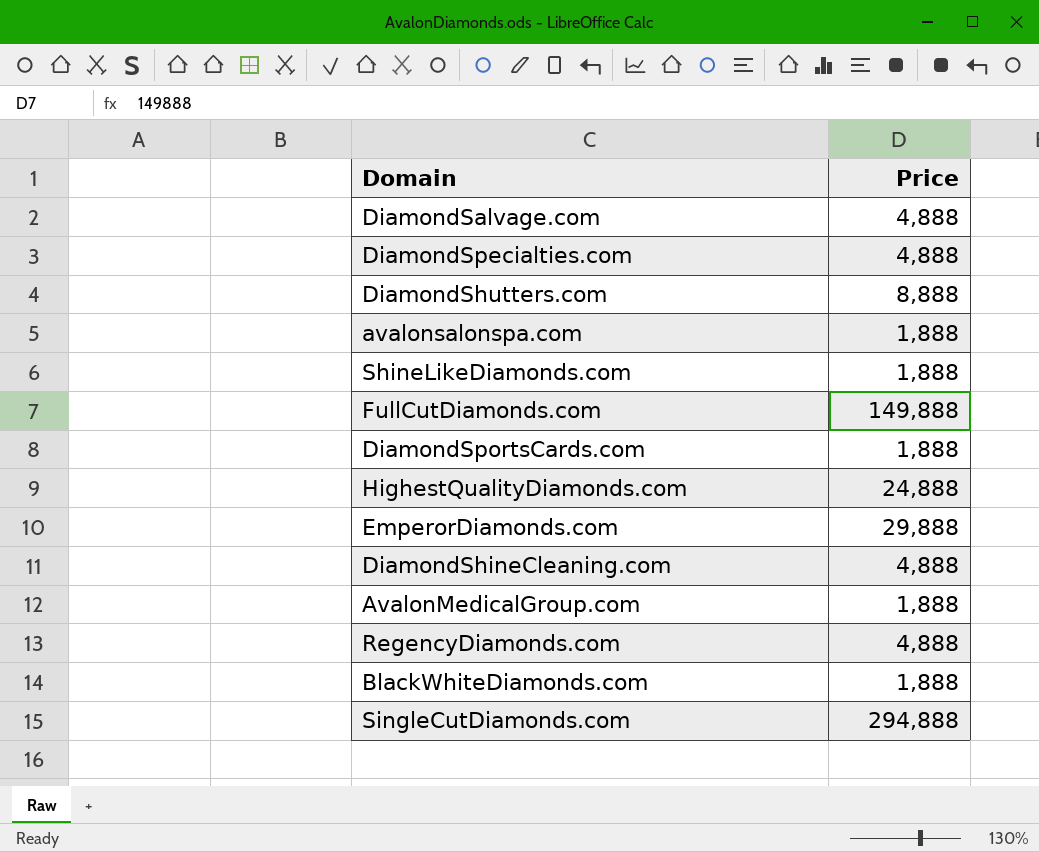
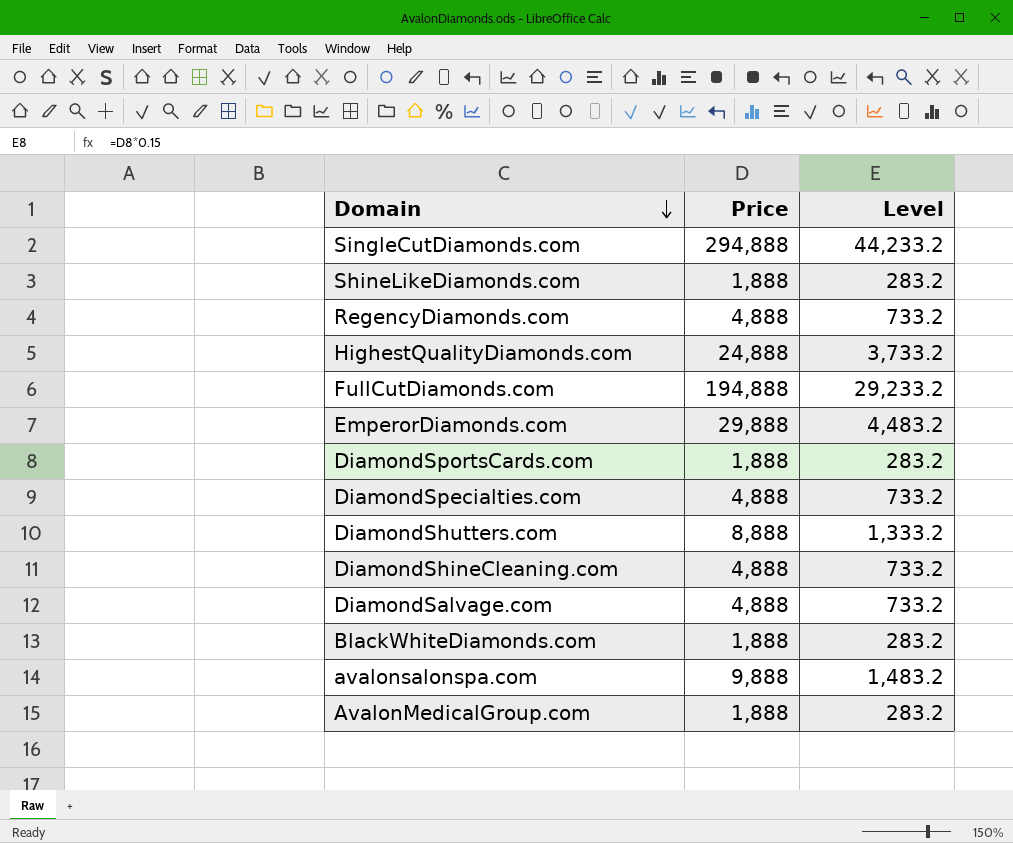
row order: none -> Domain descending
column Level | formula: none -> [Price] * 0.15
FullCutDiamonds.com | Price: 149,888 -> 194,888
avalonsalonspa.com | Price: 1,888 -> 9,888

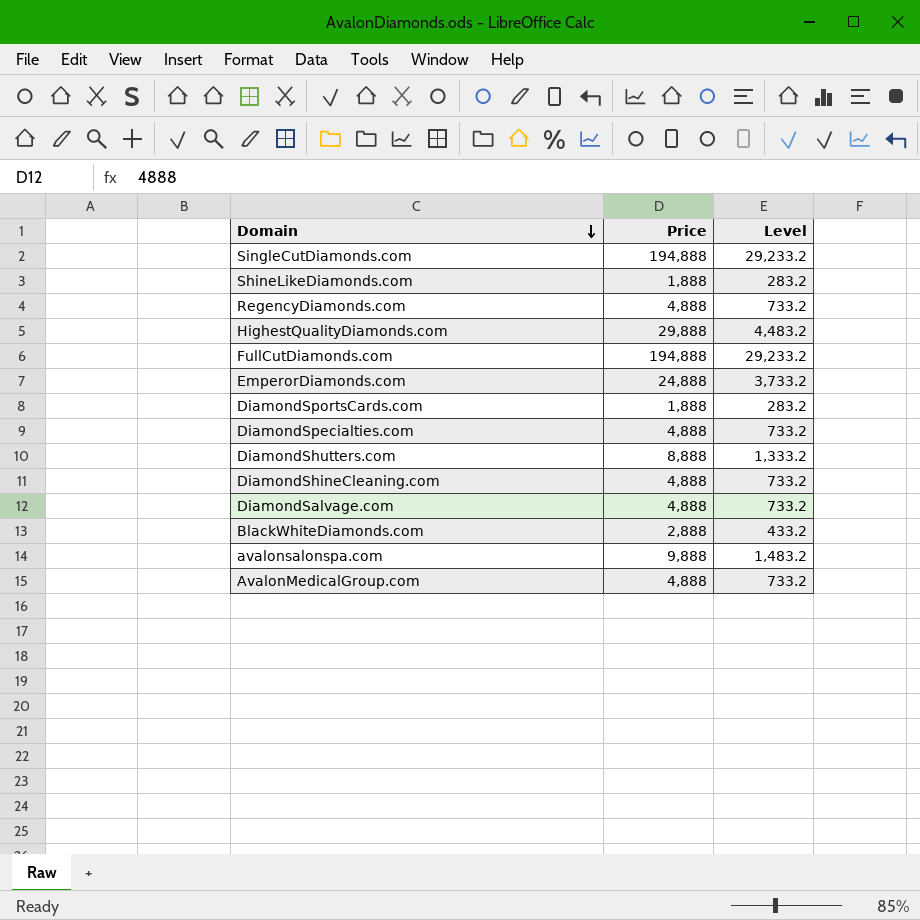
SingleCutDiamonds.com | Price: 294,888 -> 194,888
SingleCutDiamonds.com | Level: 44,233.2 -> 29,233.2
HighestQualityDiamonds.com | Price: 24,888 -> 29,888
HighestQualityDiamonds.com | Level: 3,733.2 -> 4,483.2
EmperorDiamonds.com | Price: 29,888 -> 24,888
EmperorDiamonds.com | Level: 4,483.2 -> 3,733.2
BlackWhiteDiamonds.com | Price: 1,888 -> 2,888
BlackWhiteDiamonds.com | Level: 283.2 -> 433.2
AvalonMedicalGroup.com | Price: 1,888 -> 4,888
AvalonMedicalGroup.com | Level: 283.2 -> 733.2

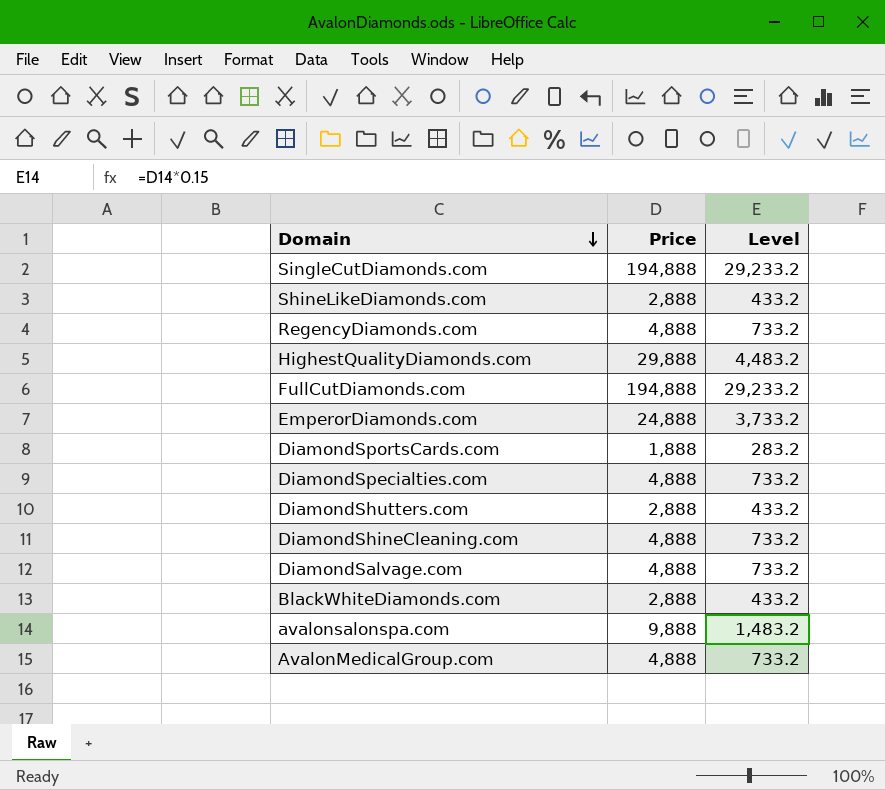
ShineLikeDiamonds.com | Price: 1,888 -> 2,888
ShineLikeDiamonds.com | Level: 283.2 -> 433.2
DiamondShutters.com | Price: 8,888 -> 2,888
DiamondShutters.com | Level: 1,333.2 -> 433.2

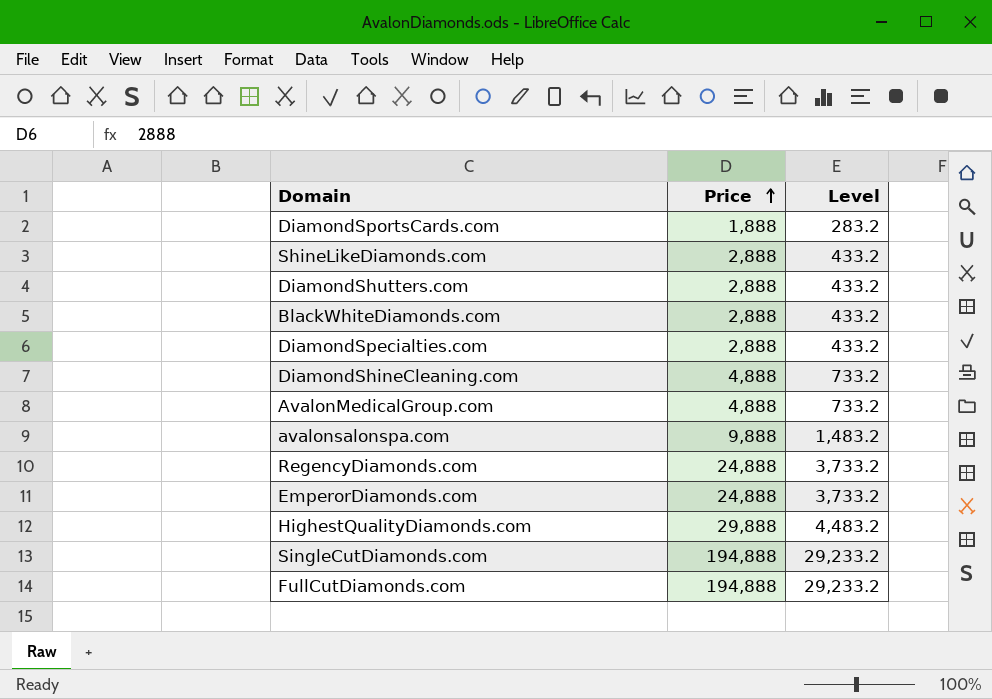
row order: Domain descending -> Price ascending
row DiamondSalvage.com: 4,888 | 733.2 -> none
DiamondSpecialties.com | Price: 4,888 -> 2,888
DiamondSpecialties.com | Level: 733.2 -> 433.2
RegencyDiamonds.com | Price: 4,888 -> 24,888
RegencyDiamonds.com | Level: 733.2 -> 3,733.2

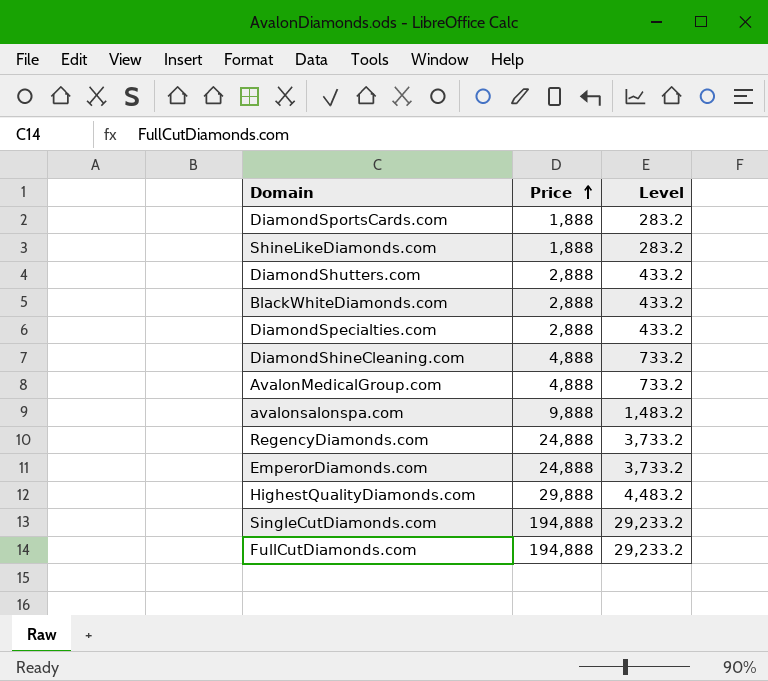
ShineLikeDiamonds.com | Price: 2,888 -> 1,888
ShineLikeDiamonds.com | Level: 433.2 -> 283.2

